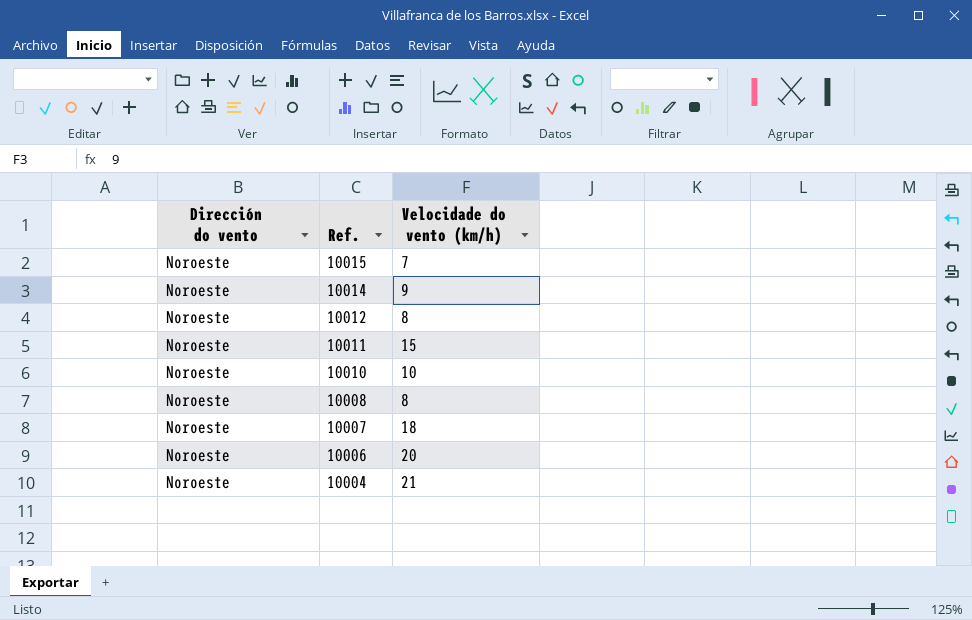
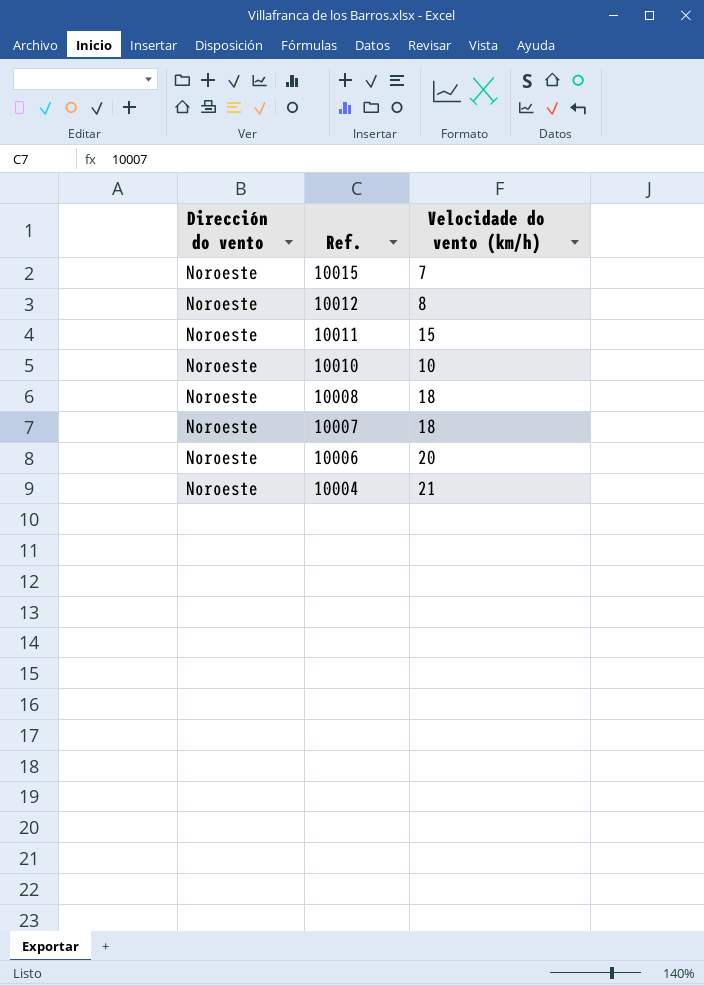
row 10014: Noroeste | 9 -> none
10008 | Velocidade do vento (km/h): 8 -> 18

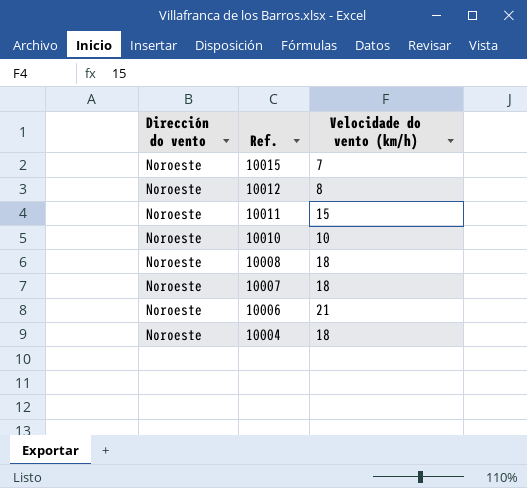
10006 | Velocidade do vento (km/h): 20 -> 21
10004 | Velocidade do vento (km/h): 21 -> 18

